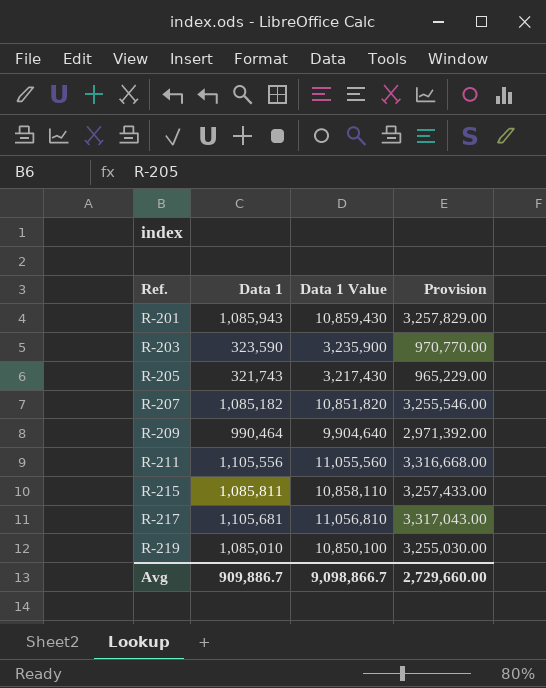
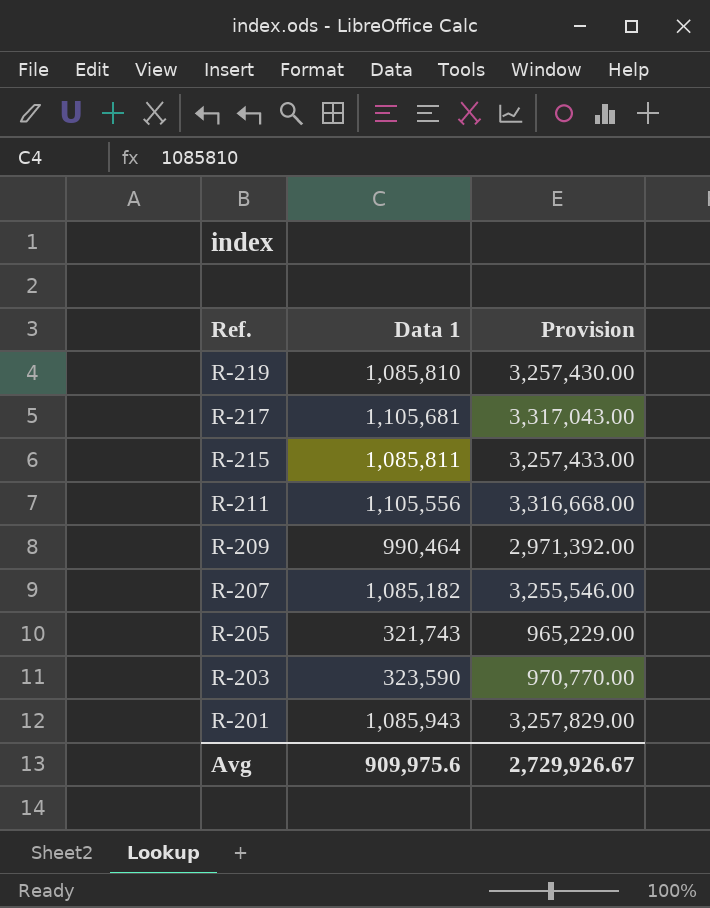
row order: Ref. ascending -> Ref. descending
column Data 1 Value | formula: [Data 1] * 10 -> none
R-219 | Data 1: 1,085,010 -> 1,085,810
R-219 | Provision: 3,255,030.00 -> 3,257,430.00
Avg | Data 1: 909,886.7 -> 909,975.6
Avg | Provision: 2,729,660.00 -> 2,729,926.67

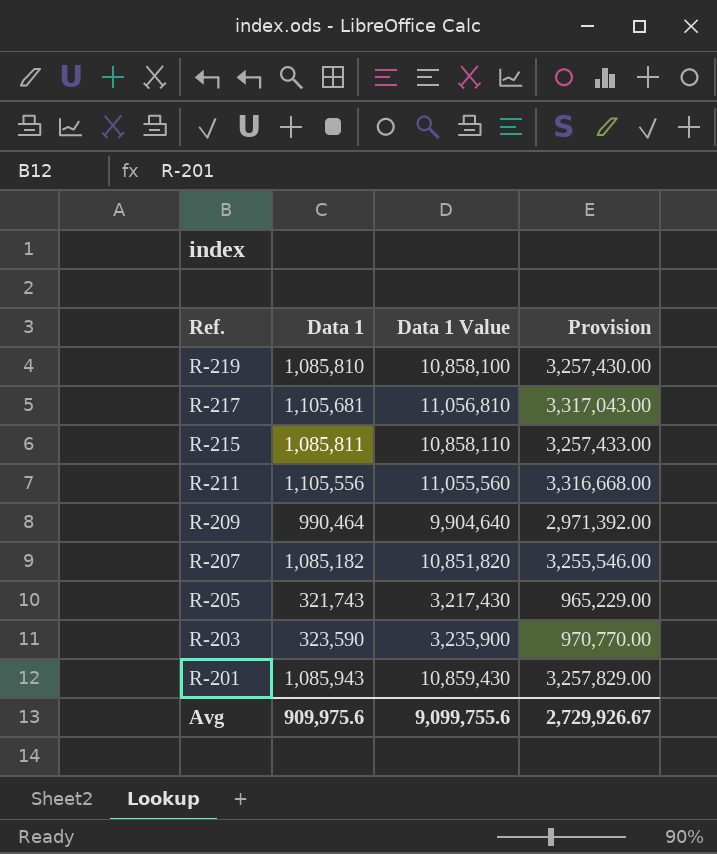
column Data 1 Value | formula: none -> [Data 1] * 10

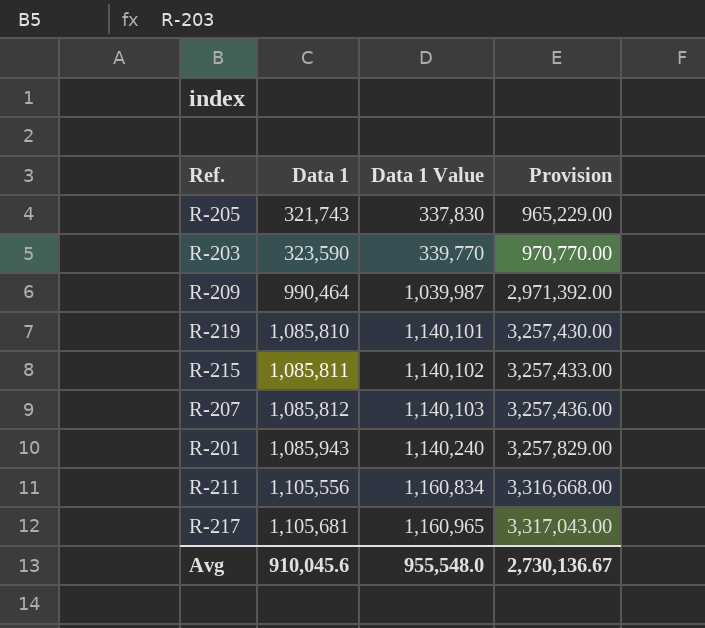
row order: Ref. descending -> Data 1 ascending
column Data 1 Value | formula: [Data 1] * 10 -> [Data 1] * 1.05
R-207 | Data 1: 1,085,182 -> 1,085,812
R-207 | Provision: 3,255,546.00 -> 3,257,436.00
Avg | Data 1: 909,975.6 -> 910,045.6
Avg | Data 1 Value: 9,099,755.6 -> 955,548.0
Avg | Provision: 2,729,926.67 -> 2,730,136.67

